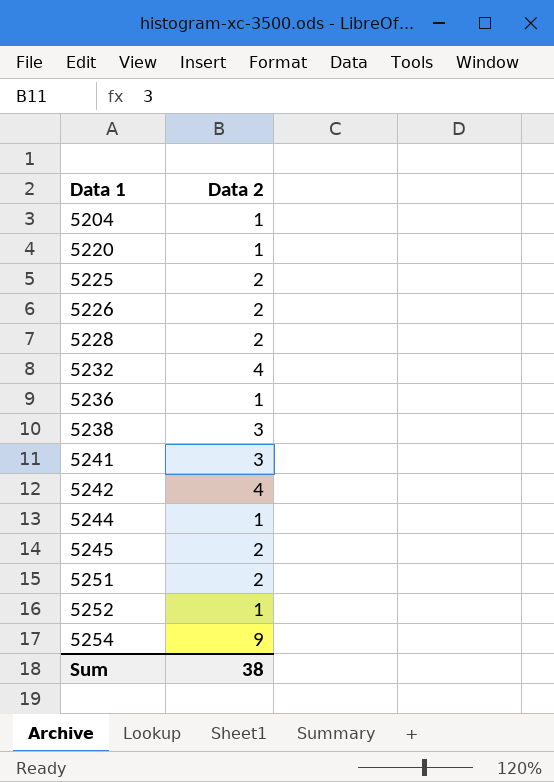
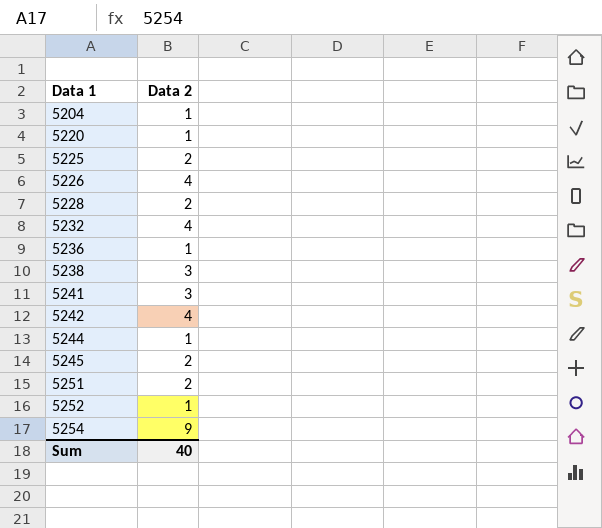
5226 | Data 2: 2 -> 4
Sum | Data 2: 38 -> 40

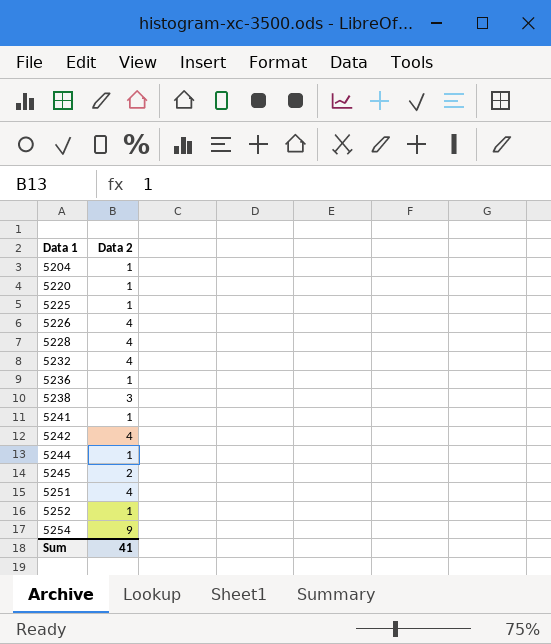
5225 | Data 2: 2 -> 1
5228 | Data 2: 2 -> 4
5241 | Data 2: 3 -> 1
5251 | Data 2: 2 -> 4
Sum | Data 2: 40 -> 41

